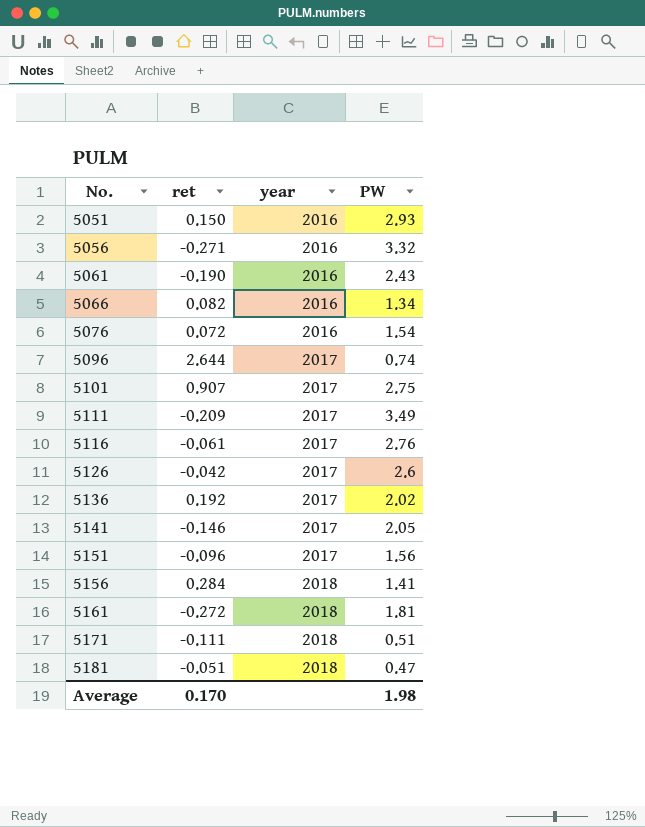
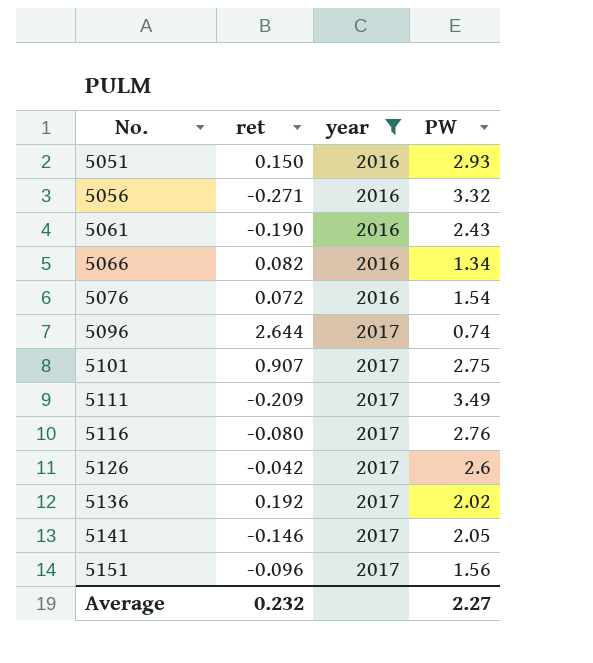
filter: none -> year != 2018
5116 | ret: -0.061 -> -0.080
Average | ret: 0.170 -> 0.232
Average | PW: 1.98 -> 2.27

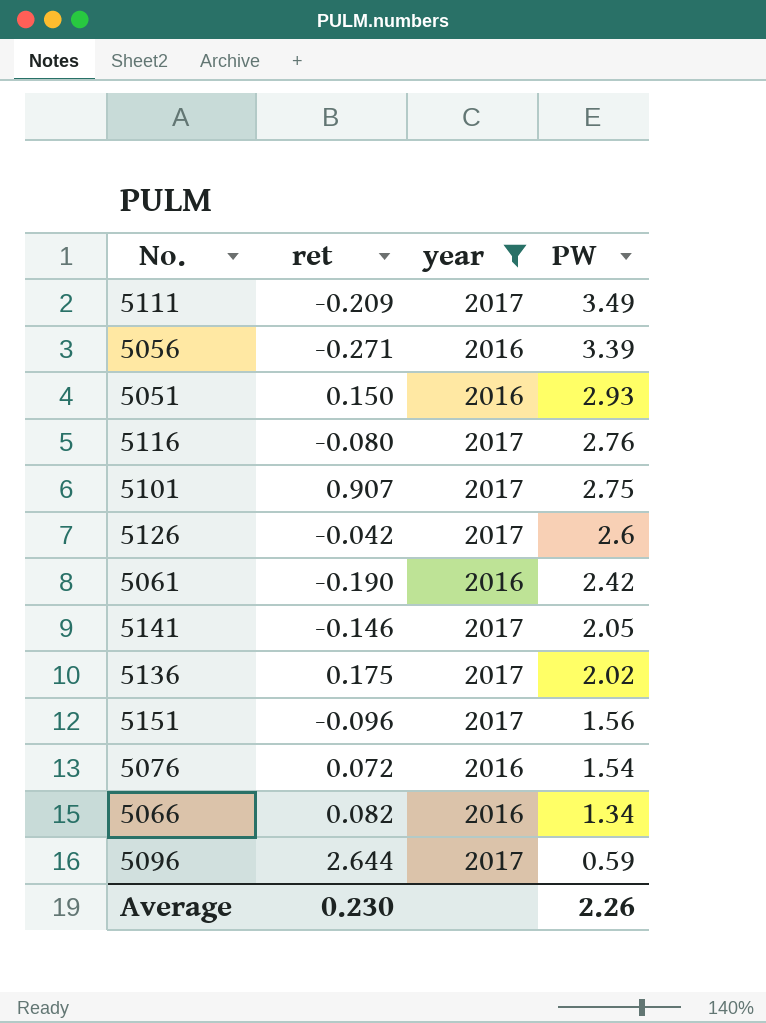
row order: No. ascending -> PW descending
5056 | PW: 3.32 -> 3.39
5061 | PW: 2.43 -> 2.42
5136 | ret: 0.192 -> 0.175
5096 | PW: 0.74 -> 0.59
Average | ret: 0.232 -> 0.230
Average | PW: 2.27 -> 2.26

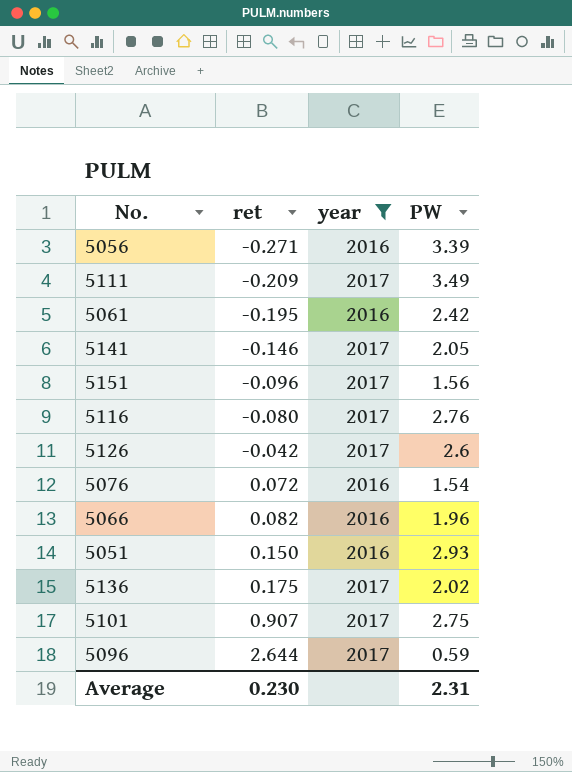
row order: PW descending -> ret ascending
5061 | ret: -0.190 -> -0.195
5066 | PW: 1.34 -> 1.96
Average | PW: 2.26 -> 2.31

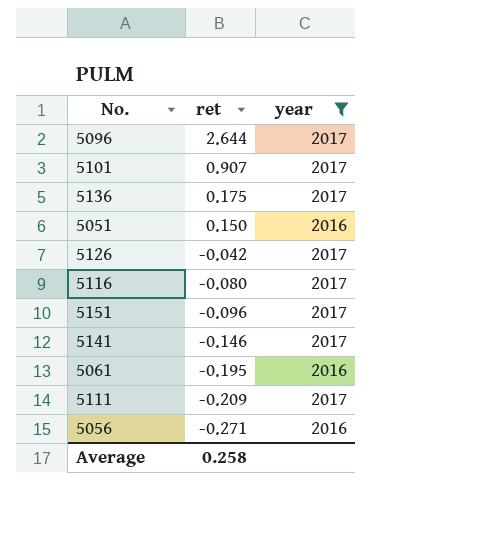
row order: ret ascending -> ret descending
column PW | position: 4 -> none
row 5076: 0.072 | 2016 | 1.54 -> none
row 5066: 0.082 | 2016 | 1.96 -> none
Average | ret: 0.230 -> 0.258

